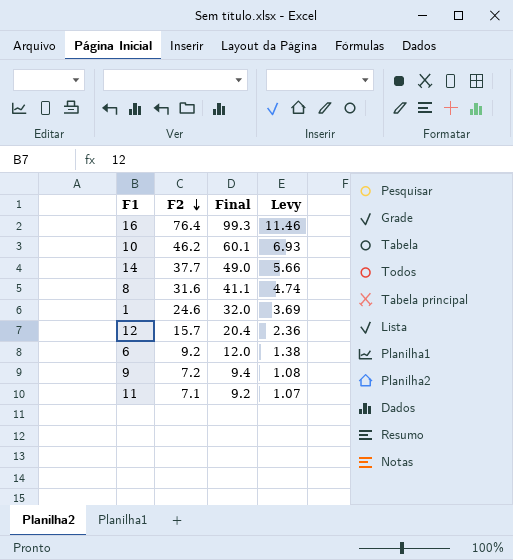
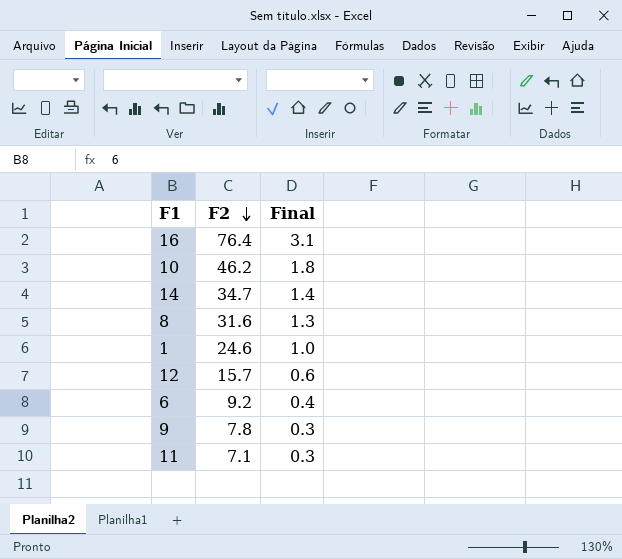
column Levy | formula: [F2] * 0.15 -> none
column Final | formula: [F2] * 1.3 -> [F2] * 0.04
14 | F2: 37.7 -> 34.7
9 | F2: 7.2 -> 7.8

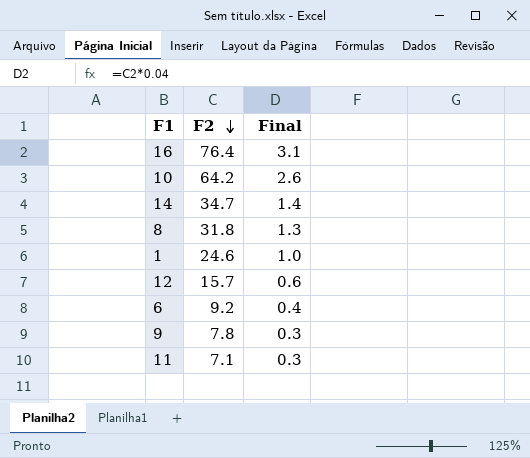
10 | F2: 46.2 -> 64.2
10 | Final: 1.8 -> 2.6
8 | F2: 31.6 -> 31.8

